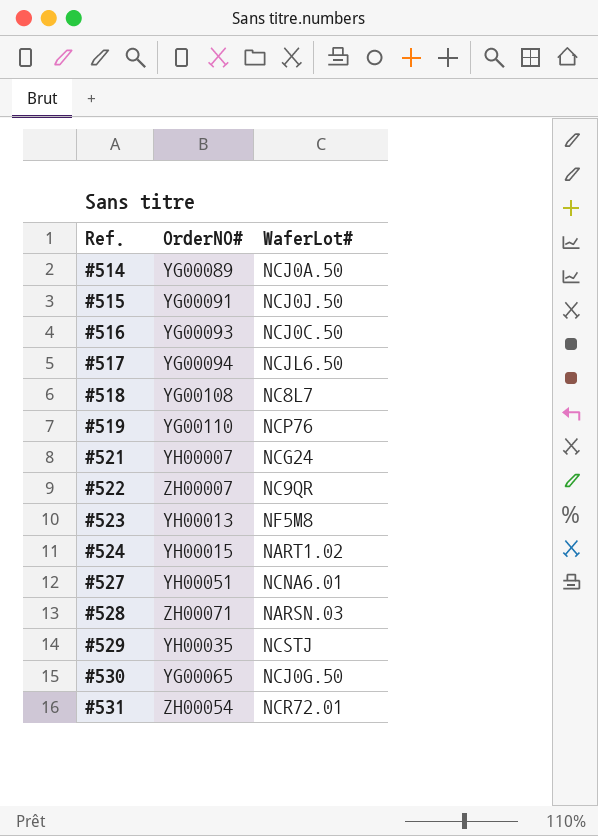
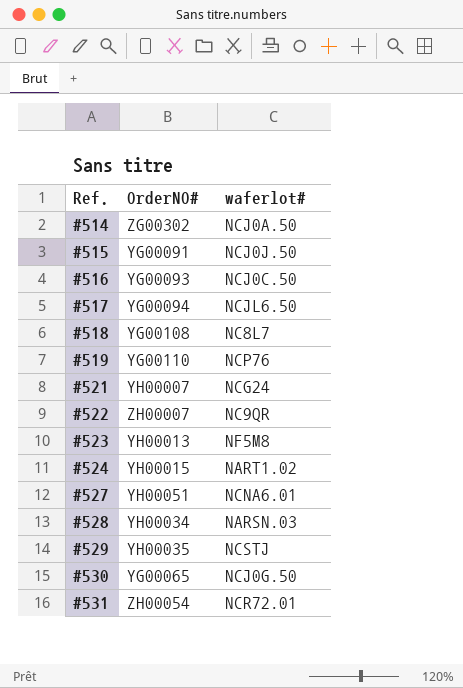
column name: WaferLot# -> waferlot#
#514 | OrderNO#: YG00089 -> ZG00302
#528 | OrderNO#: ZH00071 -> YH00034

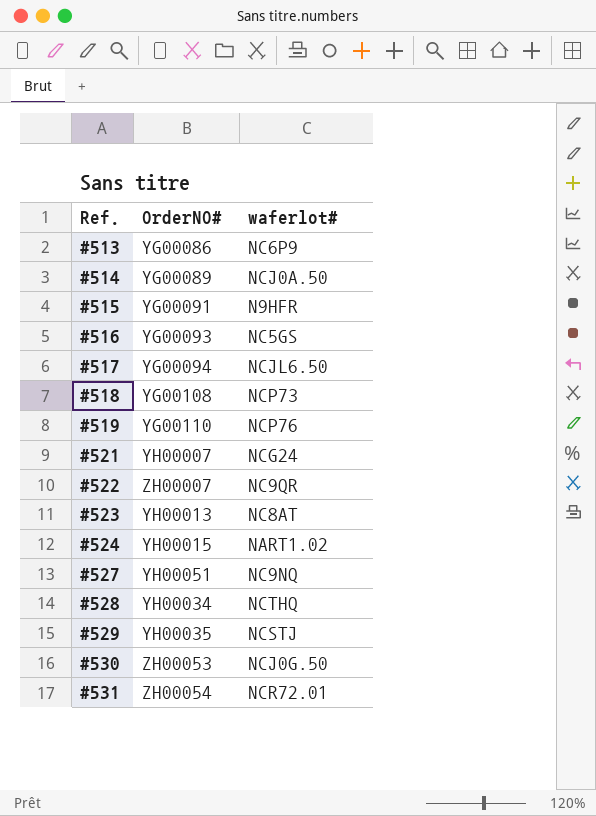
row #513: none -> YG00086 | NC6P9
#514 | OrderNO#: ZG00302 -> YG00089
#515 | waferlot#: NCJ0J.50 -> N9HFR
#516 | waferlot#: NCJ0C.50 -> NC5GS
#518 | waferlot#: NC8L7 -> NCP73
#523 | waferlot#: NF5M8 -> NC8AT
#527 | waferlot#: NCNA6.01 -> NC9NQ
#528 | waferlot#: NARSN.03 -> NCTHQ
#530 | OrderNO#: YG00065 -> ZH00053

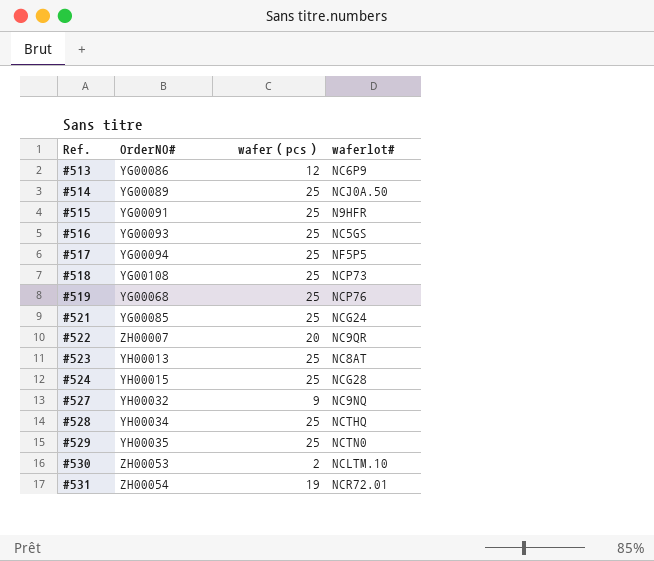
column wafer（pcs） | position: none -> 3
#517 | waferlot#: NCJL6.50 -> NF5P5
#519 | OrderNO#: YG00110 -> YG00068
#521 | OrderNO#: YH00007 -> YG00085
#524 | waferlot#: NART1.02 -> NCG28
#527 | OrderNO#: YH00051 -> YH00032
#529 | waferlot#: NCSTJ -> NCTN0
#530 | waferlot#: NCJ0G.50 -> NCLTM.10

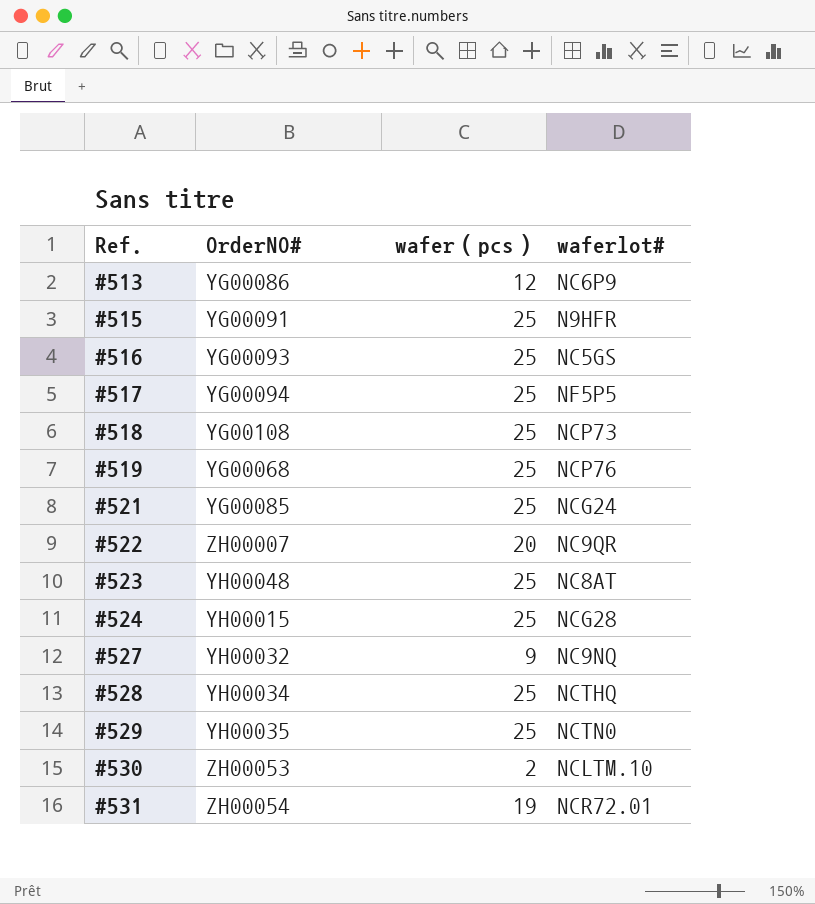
row #514: YG00089 | 25 | NCJ0A.50 -> none
#523 | OrderNO#: YH00013 -> YH00048

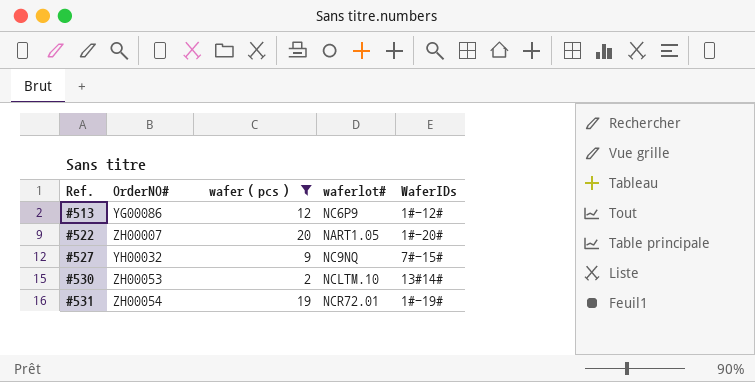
filter: none -> wafer（pcs） != 25
column WaferIDs | position: none -> 5
#522 | waferlot#: NC9QR -> NART1.05

